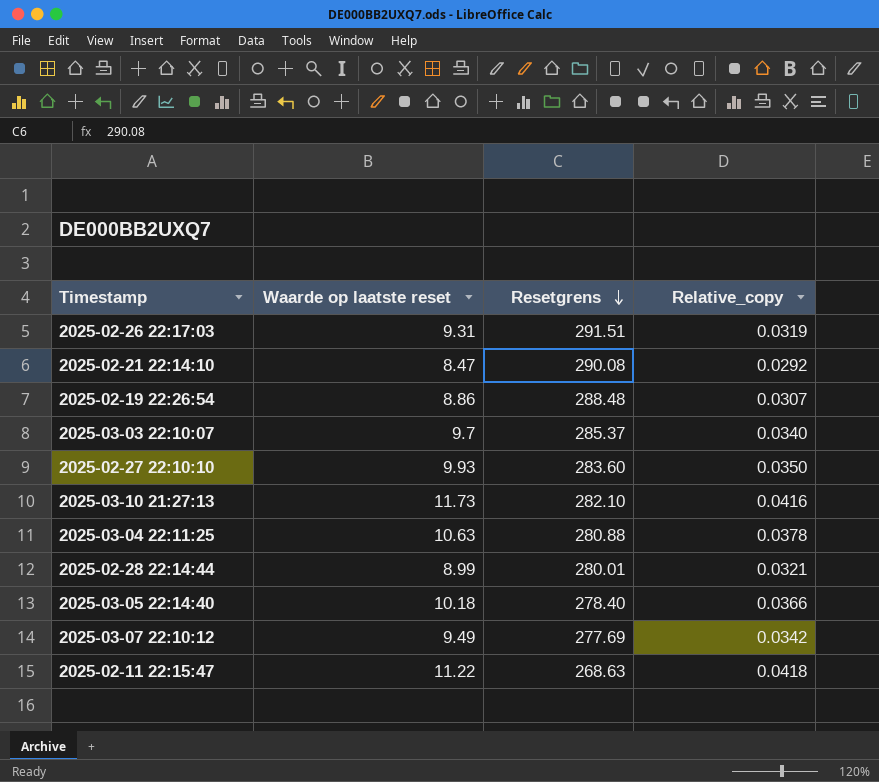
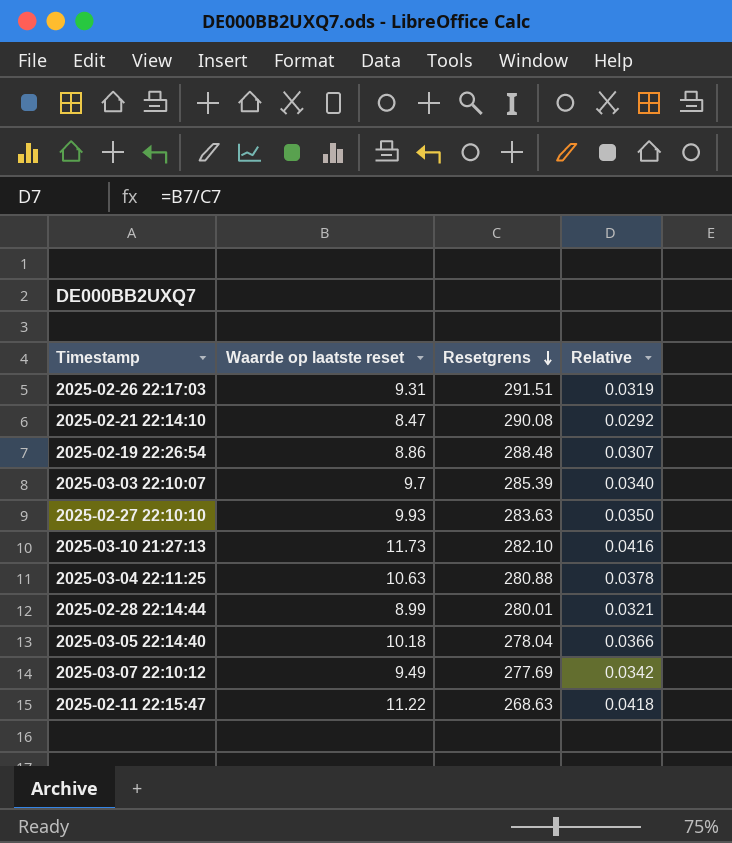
column name: Relative_copy -> Relative
2025-03-03 22:10:07 | Resetgrens: 285.37 -> 285.39
2025-02-27 22:10:10 | Resetgrens: 283.60 -> 283.63
2025-03-05 22:14:40 | Resetgrens: 278.40 -> 278.04

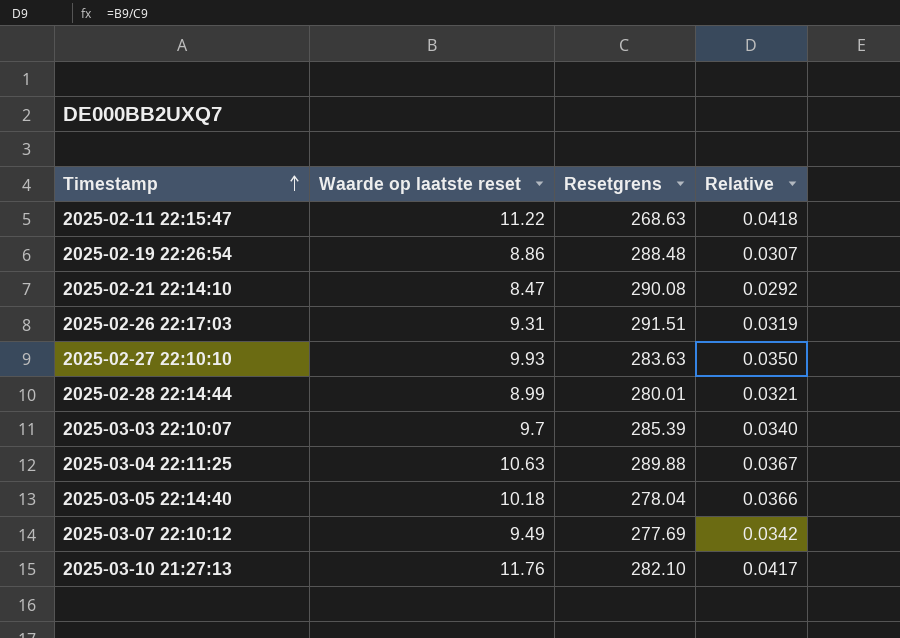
row order: Resetgrens descending -> Timestamp ascending
2025-03-04 22:11:25 | Resetgrens: 280.88 -> 289.88
2025-03-04 22:11:25 | Relative: 0.0378 -> 0.0367
2025-03-10 21:27:13 | Waarde op laatste reset: 11.73 -> 11.76
2025-03-10 21:27:13 | Relative: 0.0416 -> 0.0417

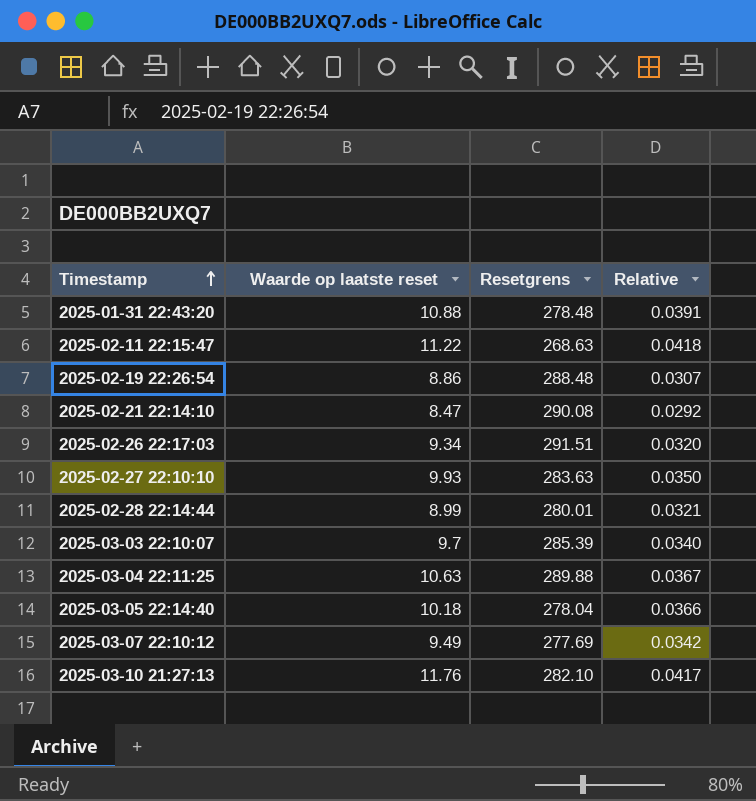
row 2025-01-31 22:43:20: none -> 10.88 | 278.48 | 0.0391
2025-02-26 22:17:03 | Waarde op laatste reset: 9.31 -> 9.34
2025-02-26 22:17:03 | Relative: 0.0319 -> 0.0320

